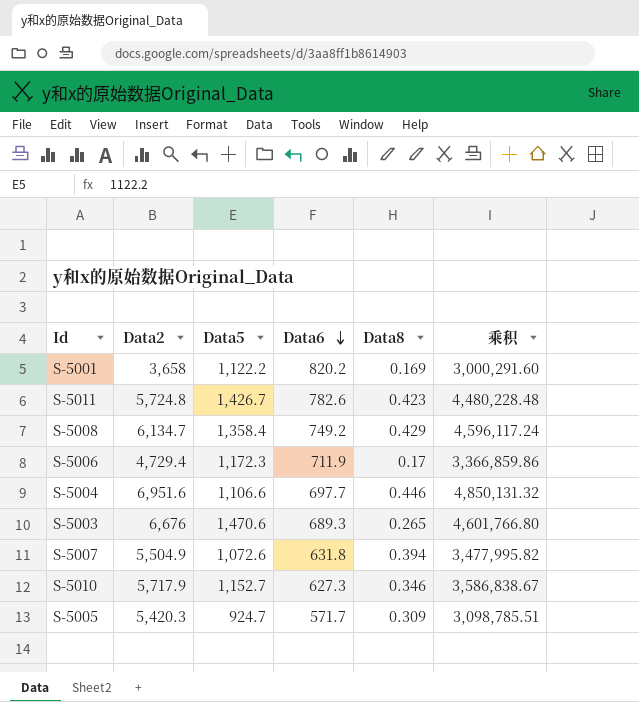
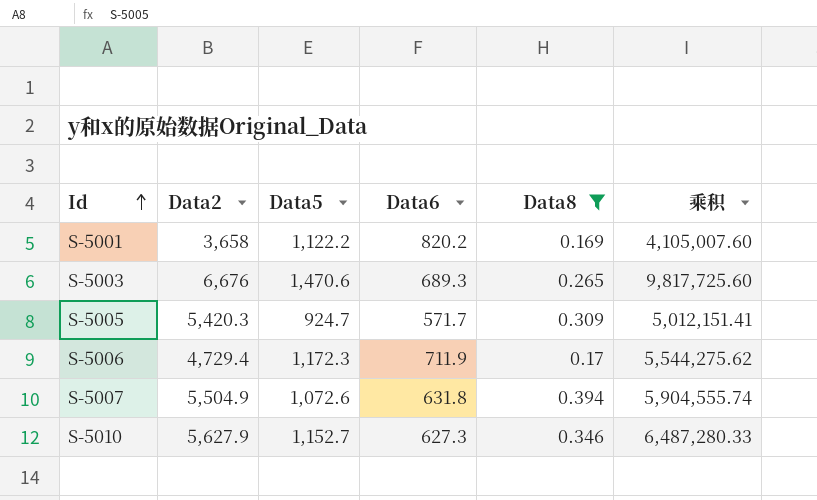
filter: none -> Data8 <= 0.394
row order: Data6 descending -> Id ascending
column 乘积 | formula: [Data2] * [Data6] -> [Data2] * [Data5]
S-5010 | Data2: 5,717.9 -> 5,627.9

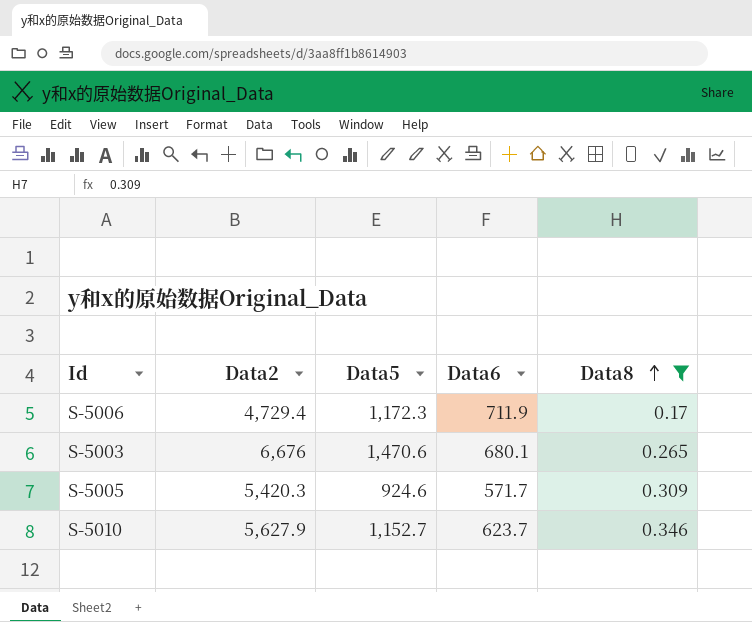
row order: Id ascending -> Data8 ascending
column 乘积 | formula: [Data2] * [Data5] -> none
row S-5001: 3,658 | 1,122.2 | 820.2 | 0.169 | 4,105,007.60 -> none
row S-5007: 5,504.9 | 1,072.6 | 631.8 | 0.394 | 5,904,555.74 -> none
S-5003 | Data6: 689.3 -> 680.1
S-5005 | Data5: 924.7 -> 924.6
S-5010 | Data6: 627.3 -> 623.7

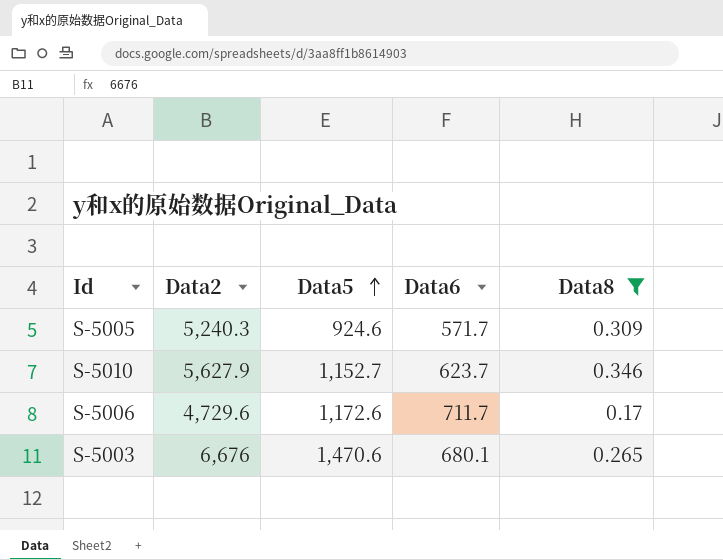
row order: Data8 ascending -> Data5 ascending
S-5005 | Data2: 5,420.3 -> 5,240.3
S-5006 | Data2: 4,729.4 -> 4,729.6
S-5006 | Data5: 1,172.3 -> 1,172.6
S-5006 | Data6: 711.9 -> 711.7

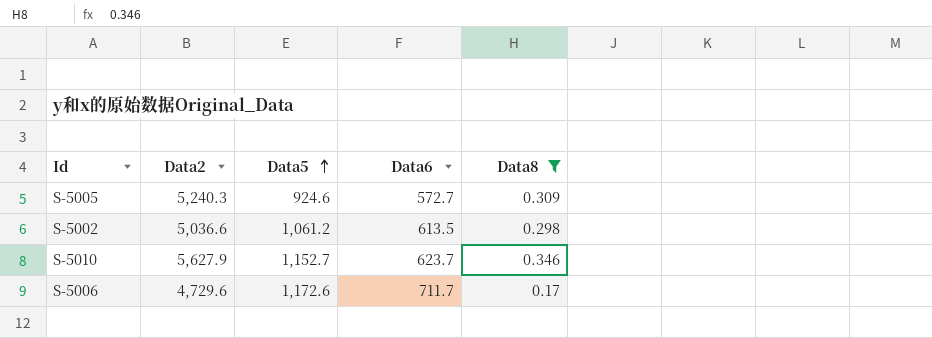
row S-5003: 6,676 | 1,470.6 | 680.1 | 0.265 -> none
S-5005 | Data6: 571.7 -> 572.7
row S-5002: none -> 5,036.6 | 1,061.2 | 613.5 | 0.298

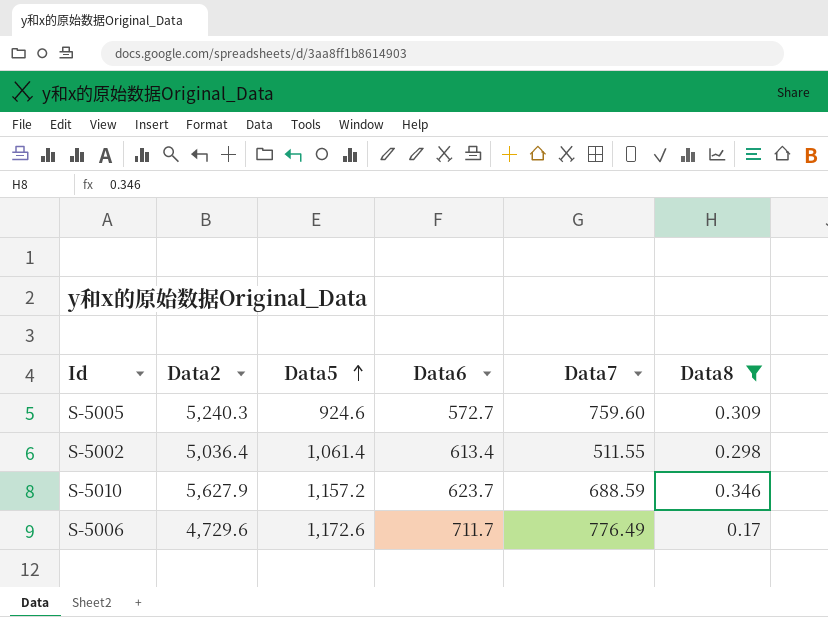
column Data7 | position: none -> 5
S-5002 | Data2: 5,036.6 -> 5,036.4
S-5002 | Data5: 1,061.2 -> 1,061.4
S-5002 | Data6: 613.5 -> 613.4
S-5010 | Data5: 1,152.7 -> 1,157.2

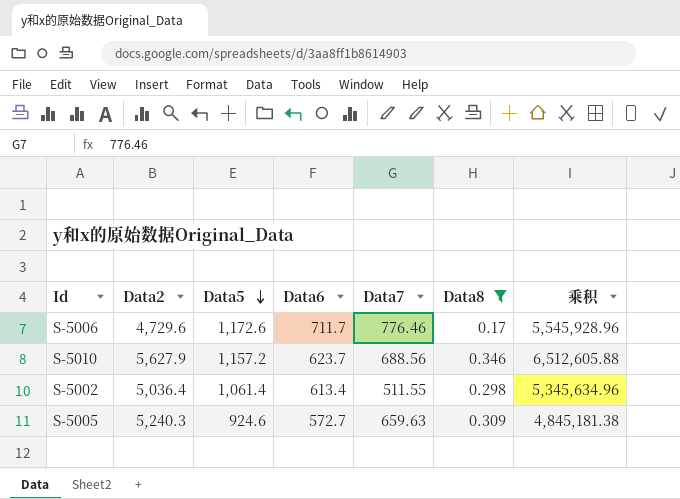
row order: Data5 ascending -> Data5 descending
column 乘积 | formula: none -> [Data2] * [Data5]
S-5006 | Data7: 776.49 -> 776.46
S-5010 | Data7: 688.59 -> 688.56
S-5005 | Data7: 759.60 -> 659.63

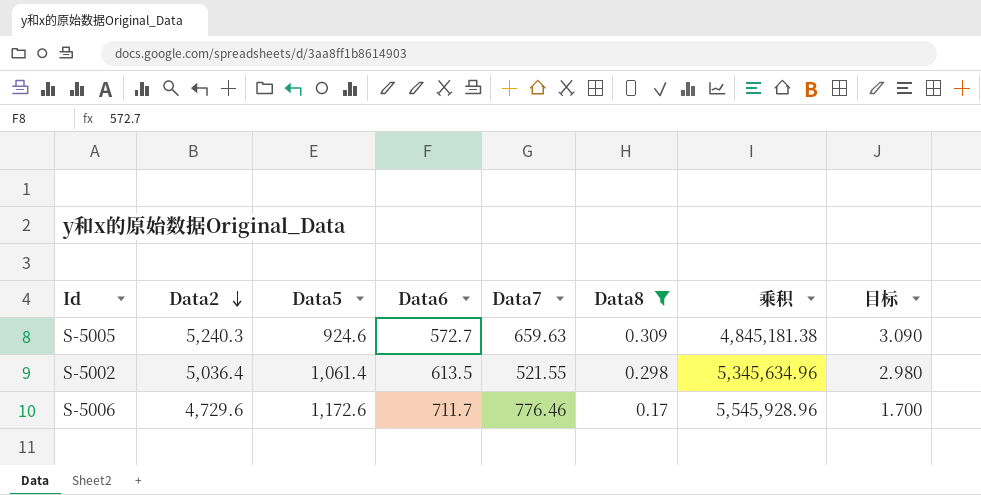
row order: Data5 descending -> Data2 descending
column 目标 | formula: none -> [Data8] * 10
row S-5010: 5,627.9 | 1,157.2 | 623.7 | 688.56 | 0.346 | 6,512,605.88 -> none
S-5002 | Data6: 613.4 -> 613.5
S-5002 | Data7: 511.55 -> 521.55

